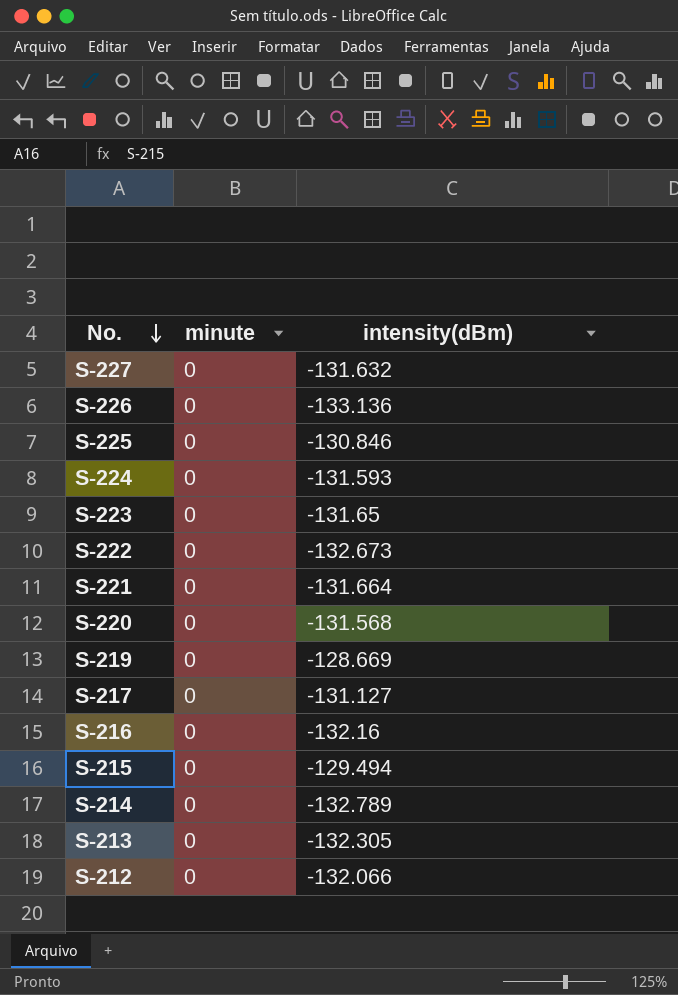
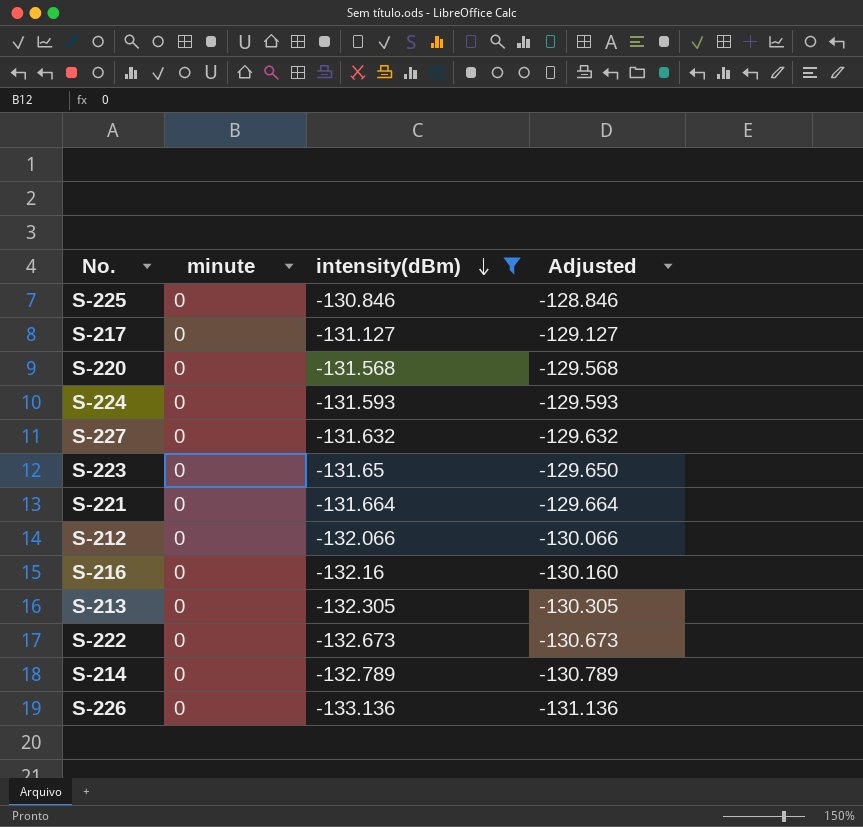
filter: none -> intensity(dBm) <= -130.846
row order: No. descending -> intensity(dBm) descending
column Adjusted | formula: none -> [intensity(dBm)] + 2

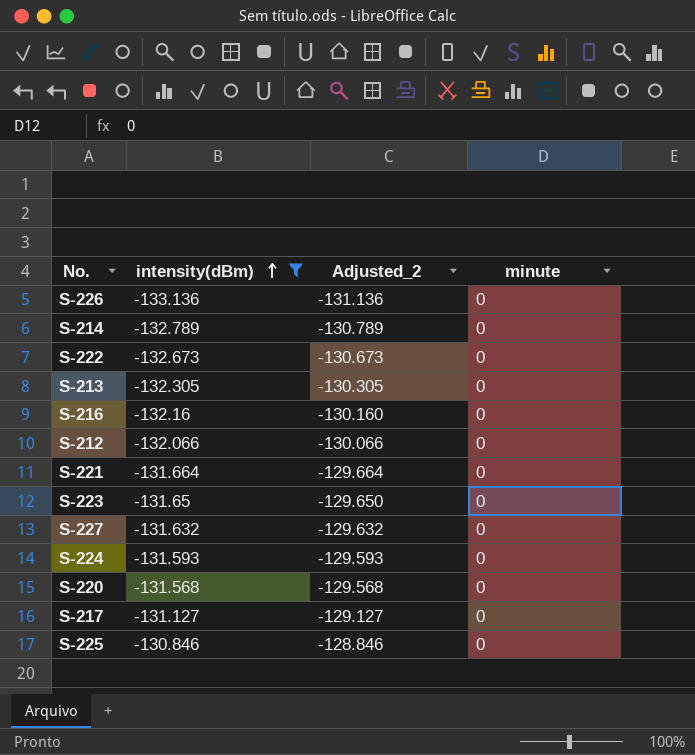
row order: intensity(dBm) descending -> intensity(dBm) ascending
column name: Adjusted -> Adjusted_2
column minute | position: 2 -> 4

